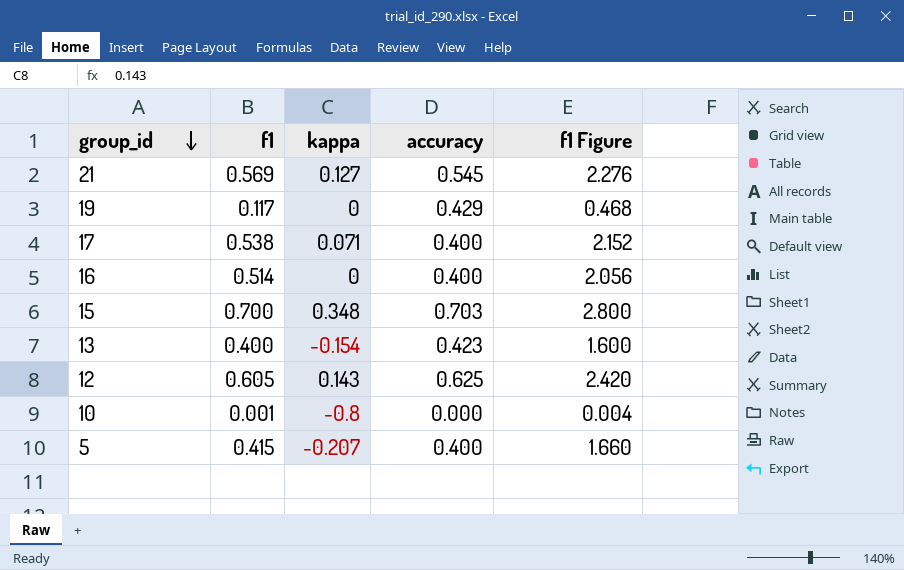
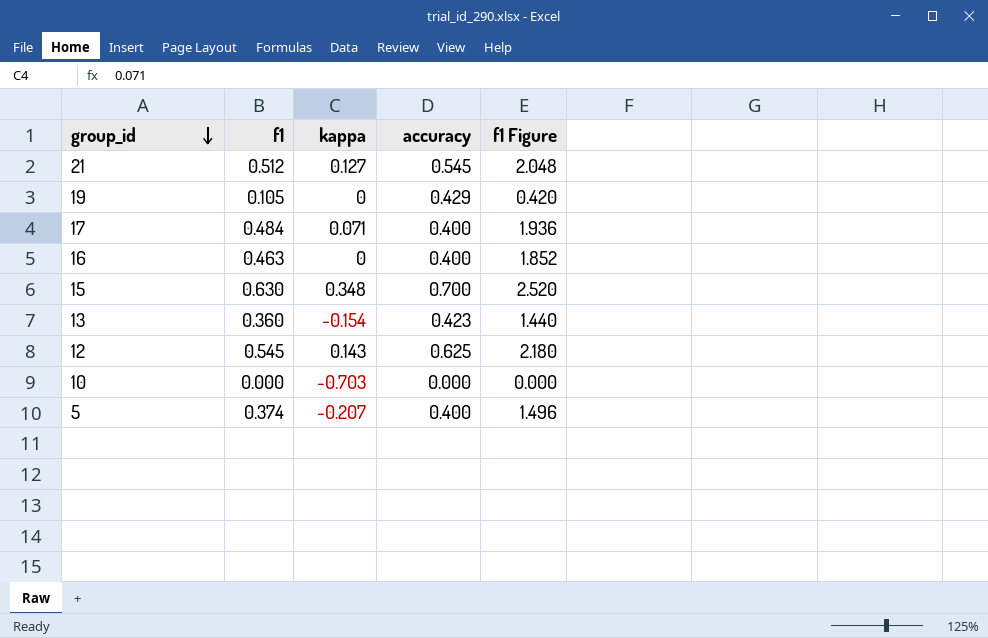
21 | f1: 0.569 -> 0.512
21 | f1 Figure: 2.276 -> 2.048
19 | f1: 0.117 -> 0.105
19 | f1 Figure: 0.468 -> 0.420
17 | f1: 0.538 -> 0.484
17 | f1 Figure: 2.152 -> 1.936
16 | f1: 0.514 -> 0.463
16 | f1 Figure: 2.056 -> 1.852
15 | f1: 0.700 -> 0.630
15 | accuracy: 0.703 -> 0.700
15 | f1 Figure: 2.800 -> 2.520
13 | f1: 0.400 -> 0.360
13 | f1 Figure: 1.600 -> 1.440
12 | f1: 0.605 -> 0.545
12 | f1 Figure: 2.420 -> 2.180
10 | f1: 0.001 -> 0.000
10 | kappa: -0.8 -> -0.703
10 | f1 Figure: 0.004 -> 0.000
5 | f1: 0.415 -> 0.374
5 | f1 Figure: 1.660 -> 1.496

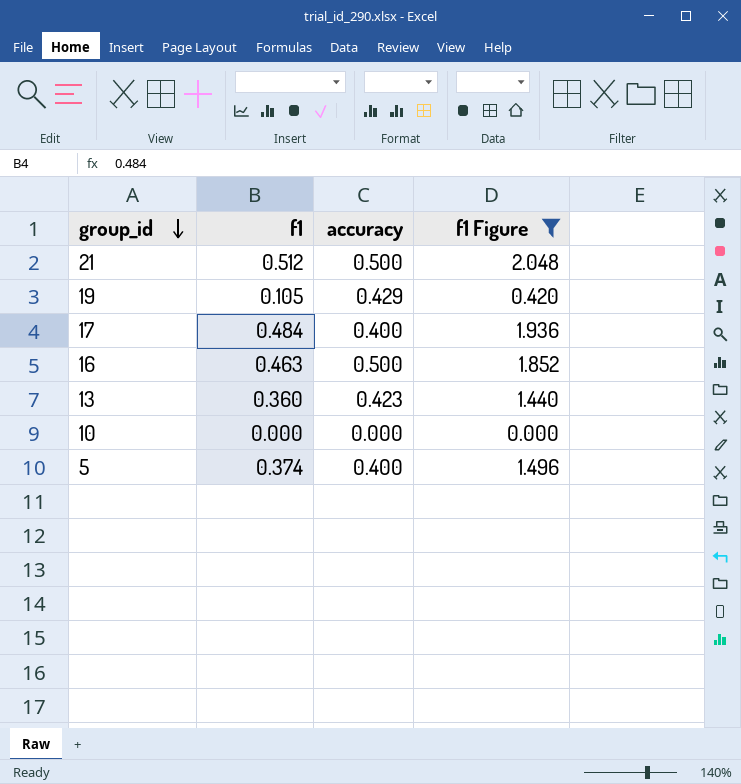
filter: none -> f1 Figure <= 2.048
column kappa | position: 3 -> none
21 | accuracy: 0.545 -> 0.500
16 | accuracy: 0.400 -> 0.500

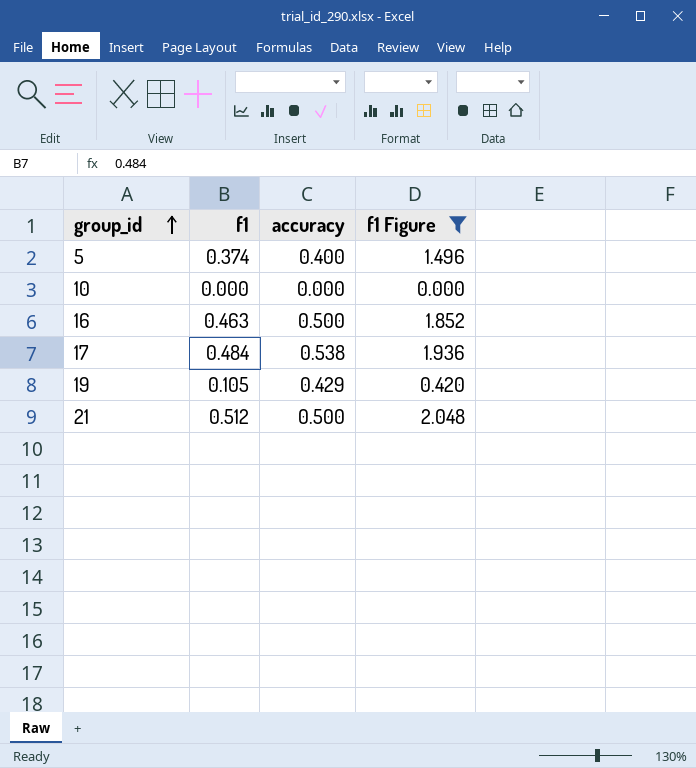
row order: group_id descending -> group_id ascending
row 13: 0.360 | 0.423 | 1.440 -> none
17 | accuracy: 0.400 -> 0.538

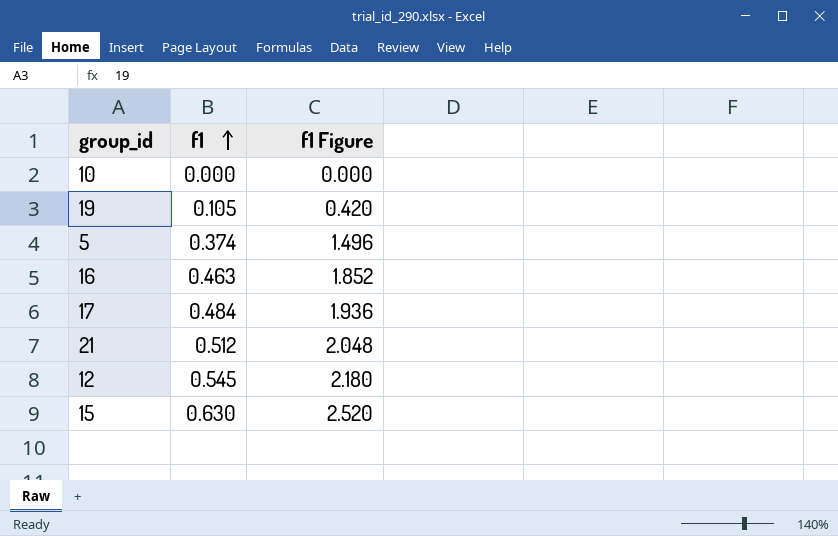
filter: f1 Figure <= 2.048 -> none
row order: group_id ascending -> f1 ascending
column accuracy | position: 3 -> none

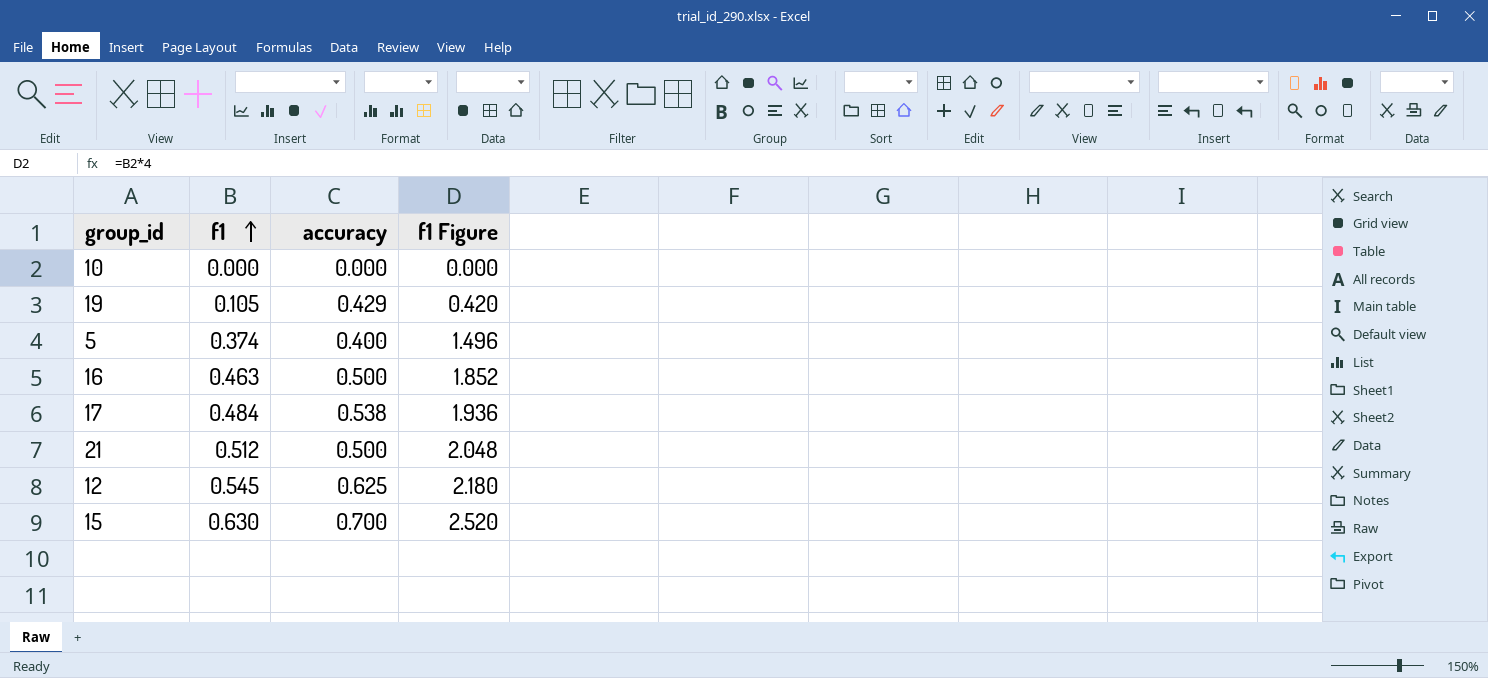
column accuracy | position: none -> 3

